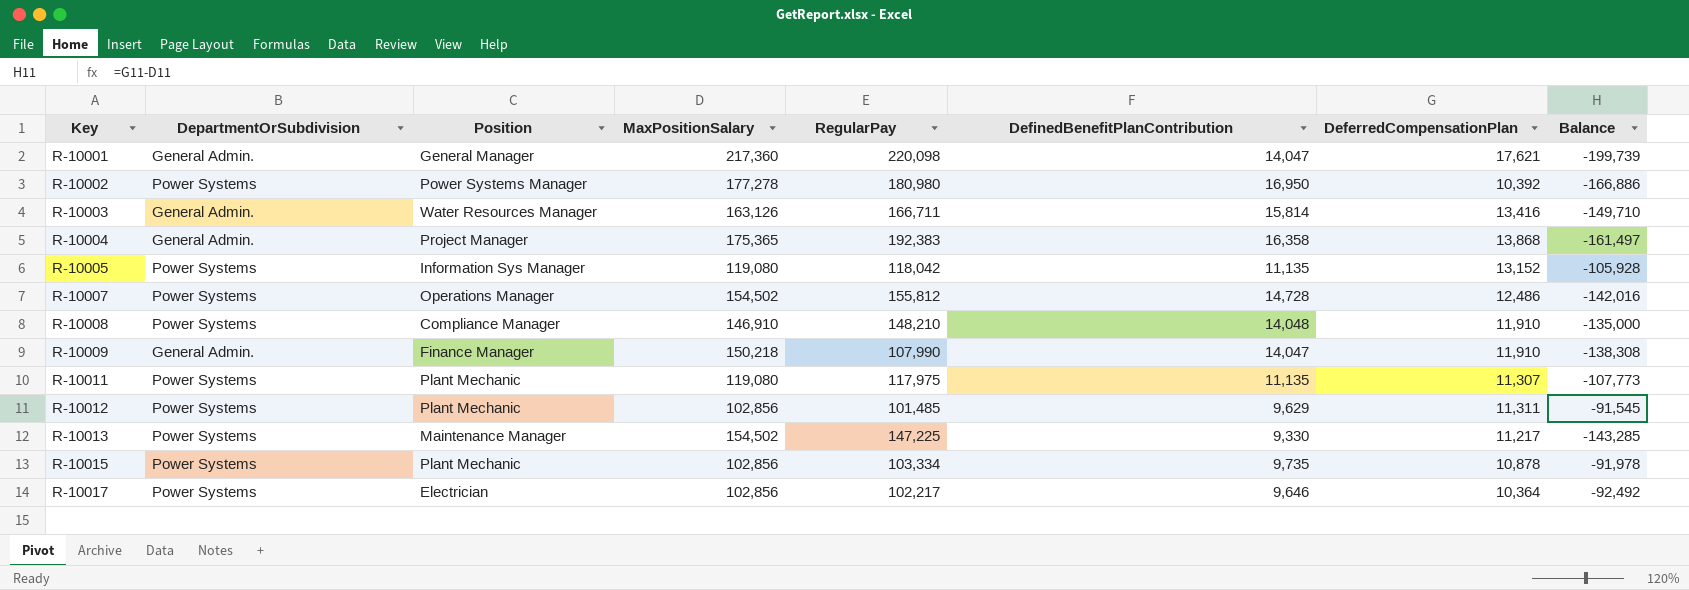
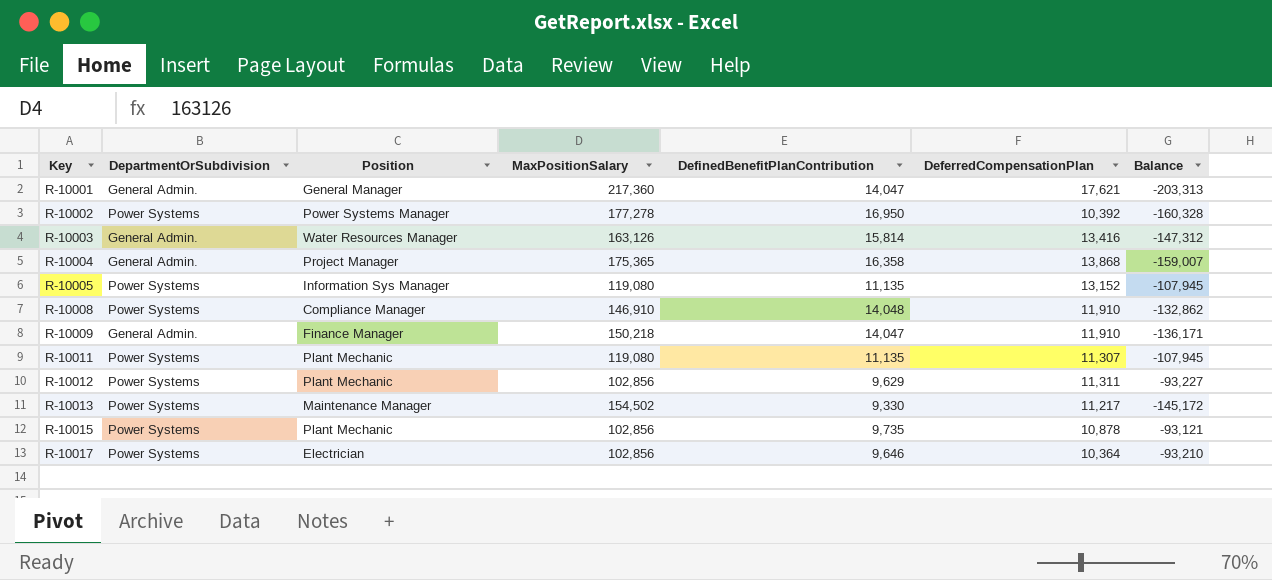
column RegularPay | position: 5 -> none
column Balance | formula: [DeferredCompensationPlan] - [MaxPositionSalary] -> [DefinedBenefitPlanContribution] - [MaxPositionSalary]
row R-10007: Power Systems | Operations Manager | 154,502 | 155,812 | 14,728 | 12,486 | -142,016 -> none

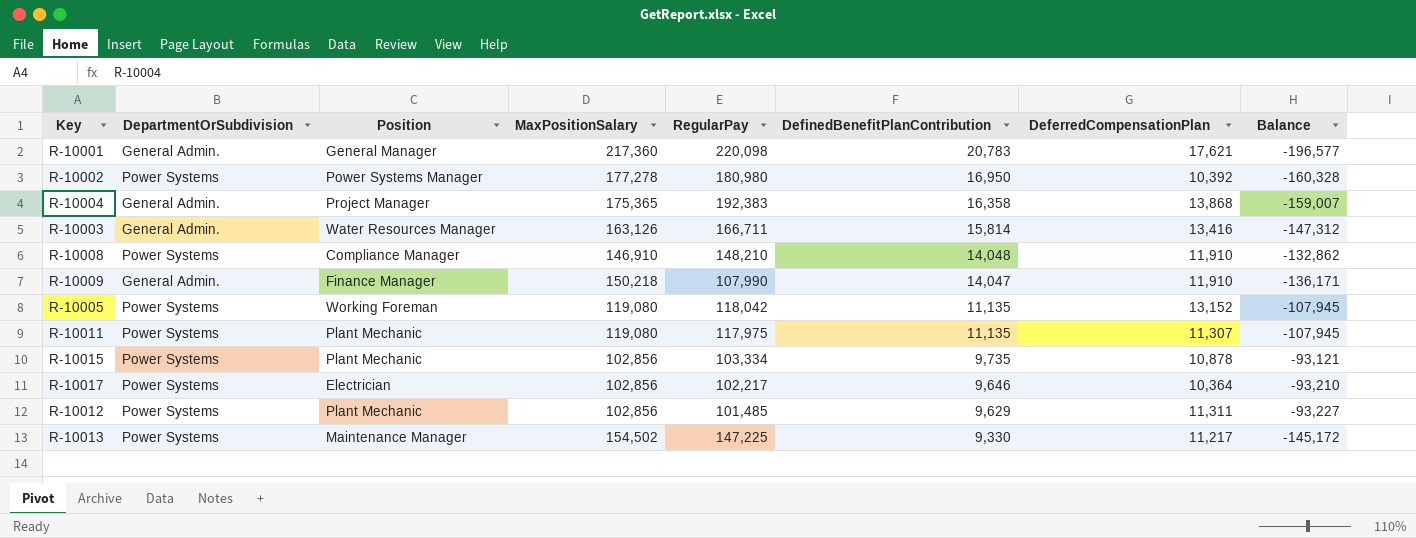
row order: Key ascending -> DefinedBenefitPlanContribution descending
column RegularPay | position: none -> 5
R-10001 | DefinedBenefitPlanContribution: 14,047 -> 20,783
R-10001 | Balance: -203,313 -> -196,577
R-10005 | Position: Information Sys Manager -> Working Foreman

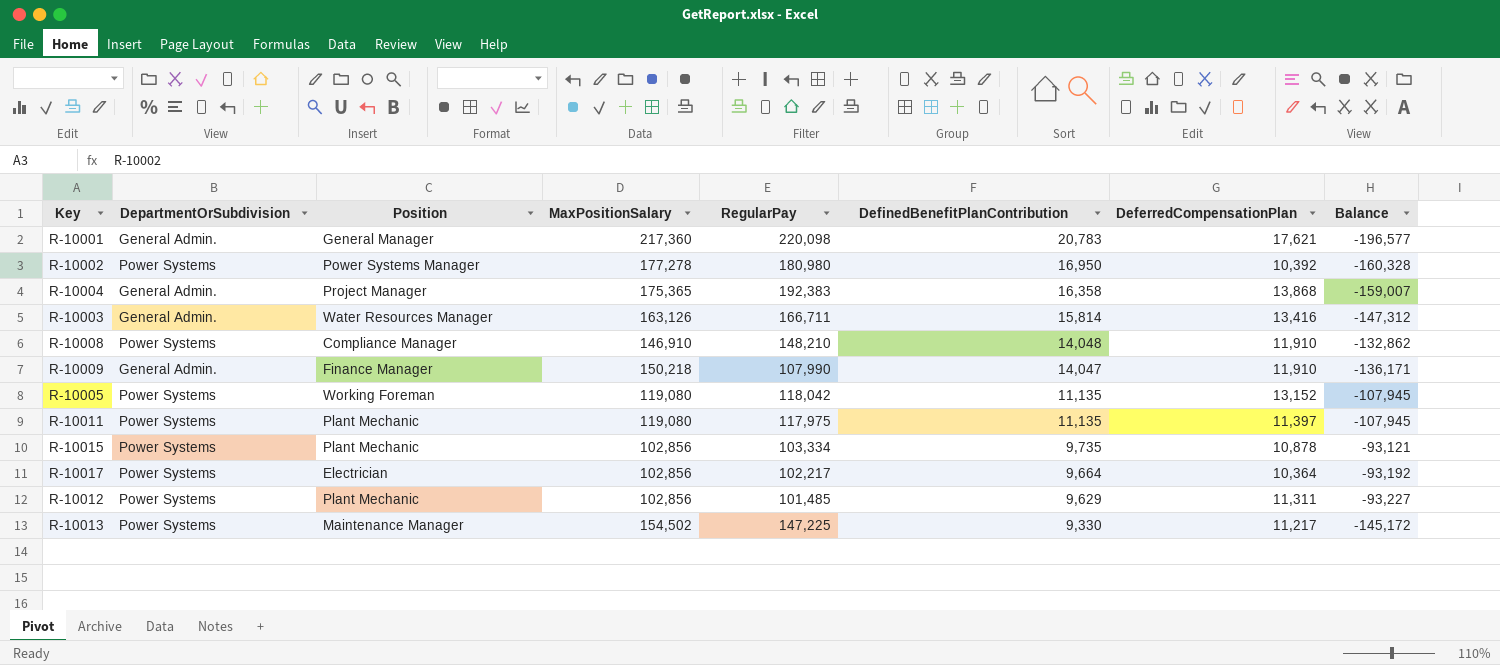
R-10011 | DeferredCompensationPlan: 11,307 -> 11,397
R-10017 | DefinedBenefitPlanContribution: 9,646 -> 9,664
R-10017 | Balance: -93,210 -> -93,192

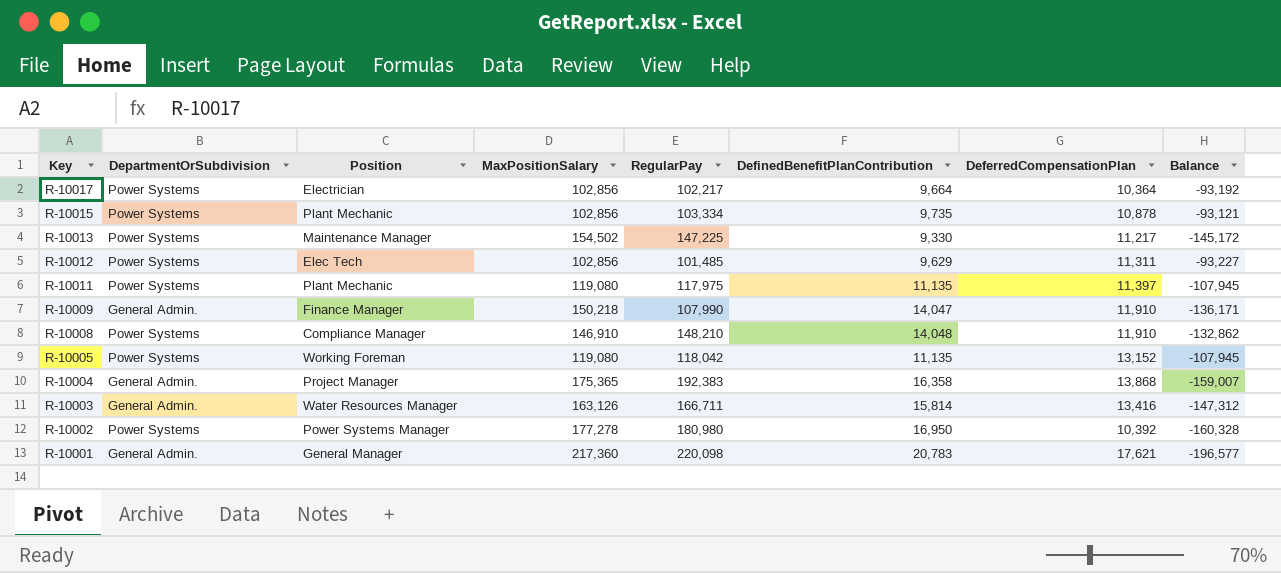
row order: DefinedBenefitPlanContribution descending -> Key descending
R-10012 | Position: Plant Mechanic -> Elec Tech

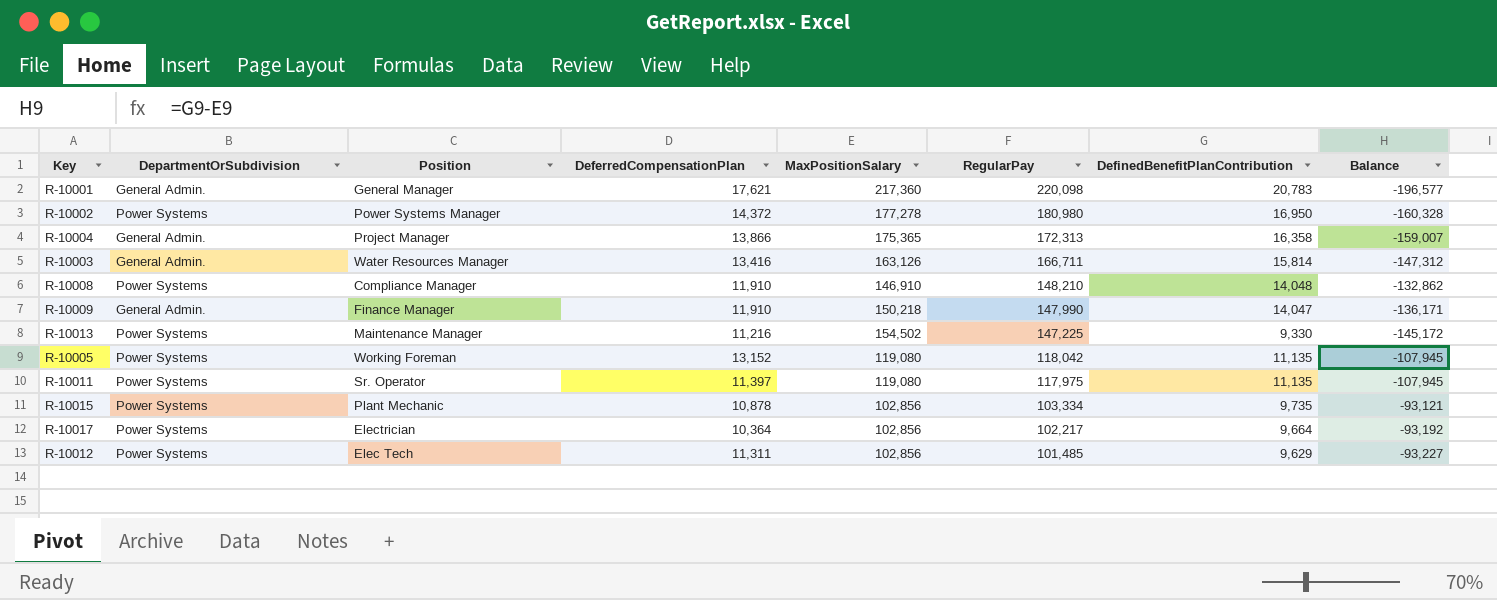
row order: Key descending -> RegularPay descending
column DeferredCompensationPlan | position: 7 -> 4
R-10002 | DeferredCompensationPlan: 10,392 -> 14,372
R-10004 | DeferredCompensationPlan: 13,868 -> 13,866
R-10004 | RegularPay: 192,383 -> 172,313
R-10009 | RegularPay: 107,990 -> 147,990
R-10013 | DeferredCompensationPlan: 11,217 -> 11,216
R-10011 | Position: Plant Mechanic -> Sr. Operator

